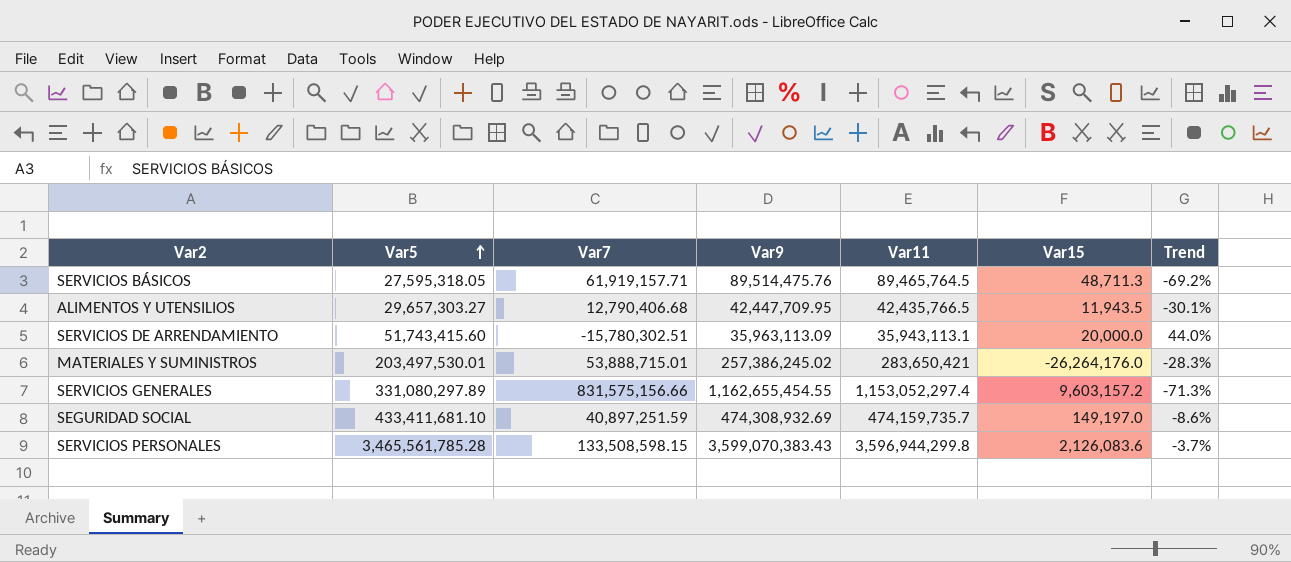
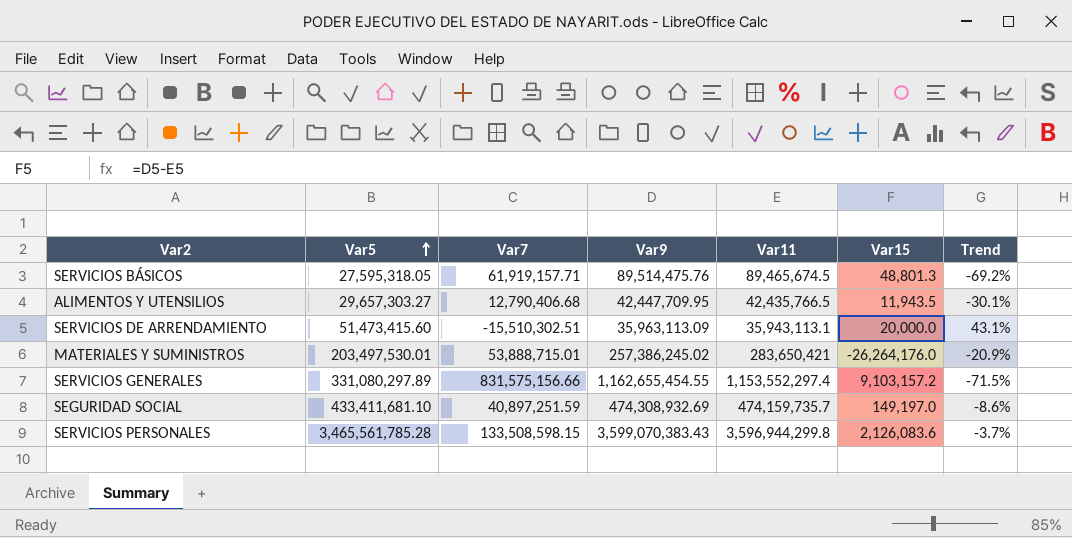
column Trend | formula: ([Var5] - [Var11]) / [Var11] -> ([Var5] - [Var9]) / [Var9]
SERVICIOS BÁSICOS | Var11: 89,465,764.5 -> 89,465,674.5
SERVICIOS BÁSICOS | Var15: 48,711.3 -> 48,801.3
SERVICIOS DE ARRENDAMIENTO | Var5: 51,743,415.60 -> 51,473,415.60
SERVICIOS DE ARRENDAMIENTO | Var7: -15,780,302.51 -> -15,510,302.51
SERVICIOS GENERALES | Var11: 1,153,052,297.4 -> 1,153,552,297.4
SERVICIOS GENERALES | Var15: 9,603,157.2 -> 9,103,157.2

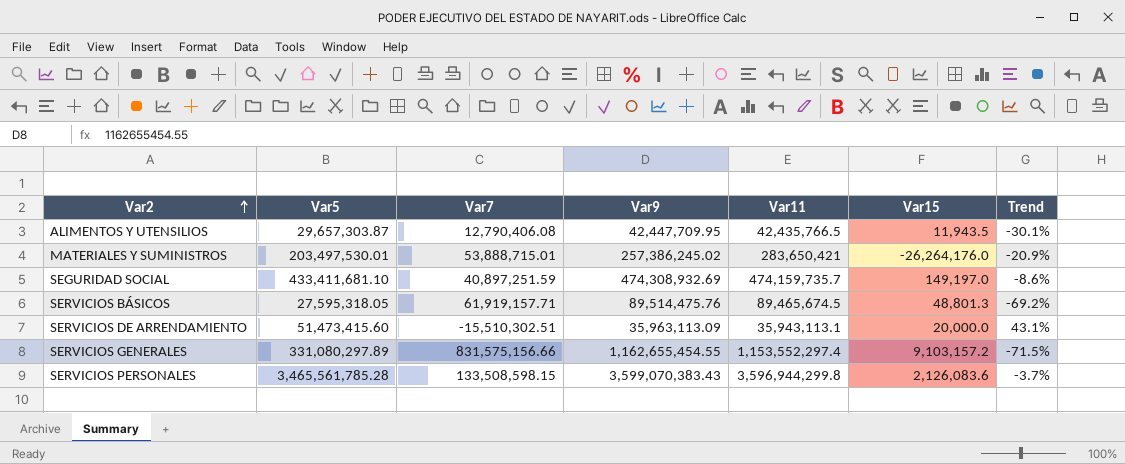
row order: Var5 ascending -> Var2 ascending
ALIMENTOS Y UTENSILIOS | Var5: 29,657,303.27 -> 29,657,303.87
ALIMENTOS Y UTENSILIOS | Var7: 12,790,406.68 -> 12,790,406.08

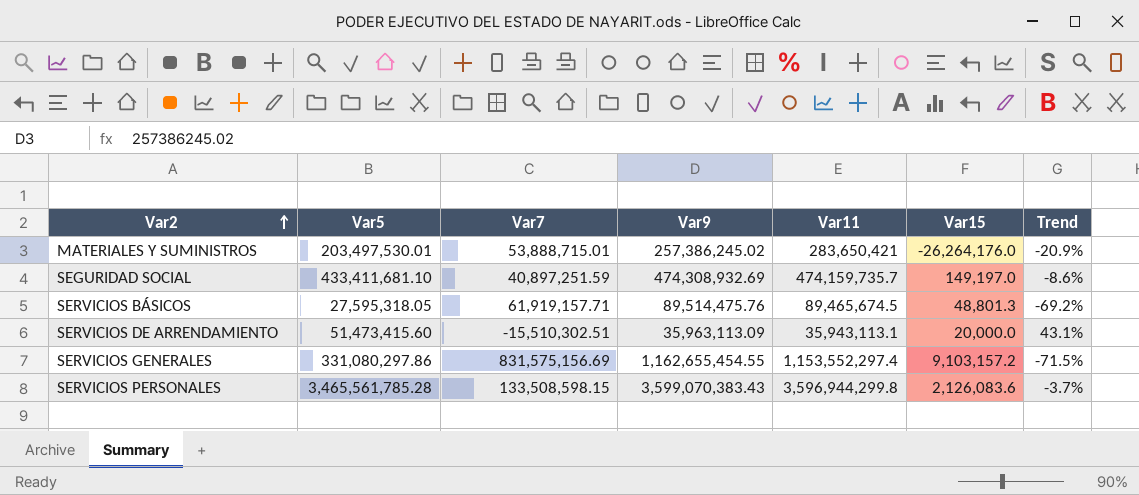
row ALIMENTOS Y UTENSILIOS: 29,657,303.87 | 12,790,406.08 | 42,447,709.95 | 42,435,766.5 | 11,943.5 | -30.1% -> none
SERVICIOS GENERALES | Var5: 331,080,297.89 -> 331,080,297.86
SERVICIOS GENERALES | Var7: 831,575,156.66 -> 831,575,156.69

